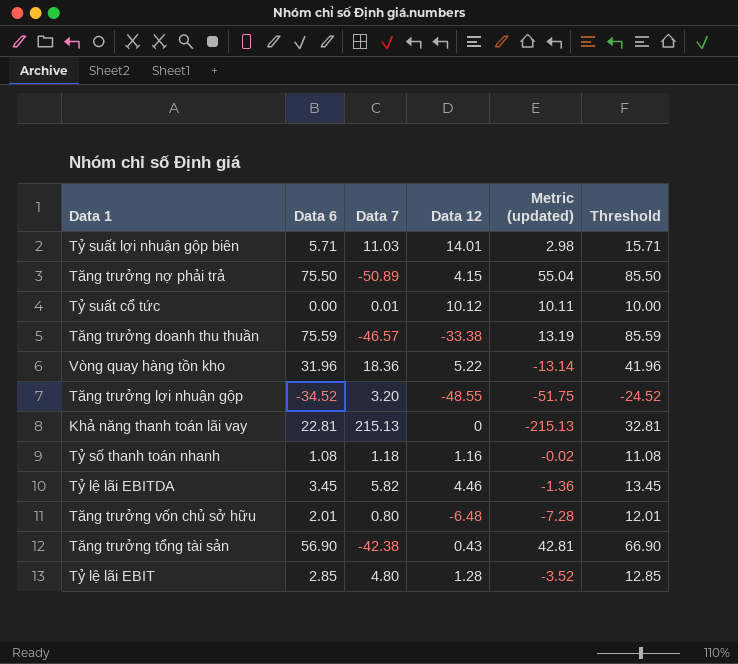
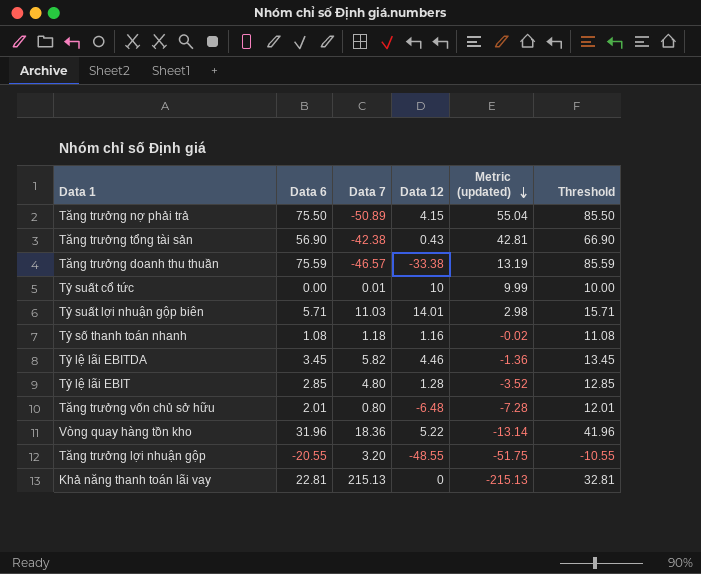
row order: none -> Metric (updated) descending
Tỷ suất cổ tức | Data 12: 10.12 -> 10
Tỷ suất cổ tức | Metric (updated): 10.11 -> 9.99
Tăng trưởng lợi nhuận gộp | Data 6: -34.52 -> -20.55
Tăng trưởng lợi nhuận gộp | Threshold: -24.52 -> -10.55

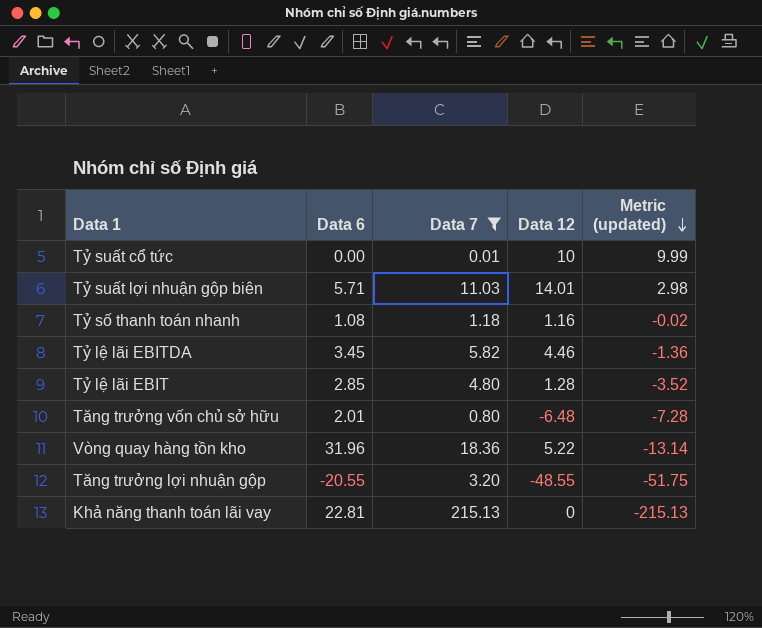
filter: none -> Data 7 >= 0.01
column Threshold | formula: [Data 6] + 10 -> none

